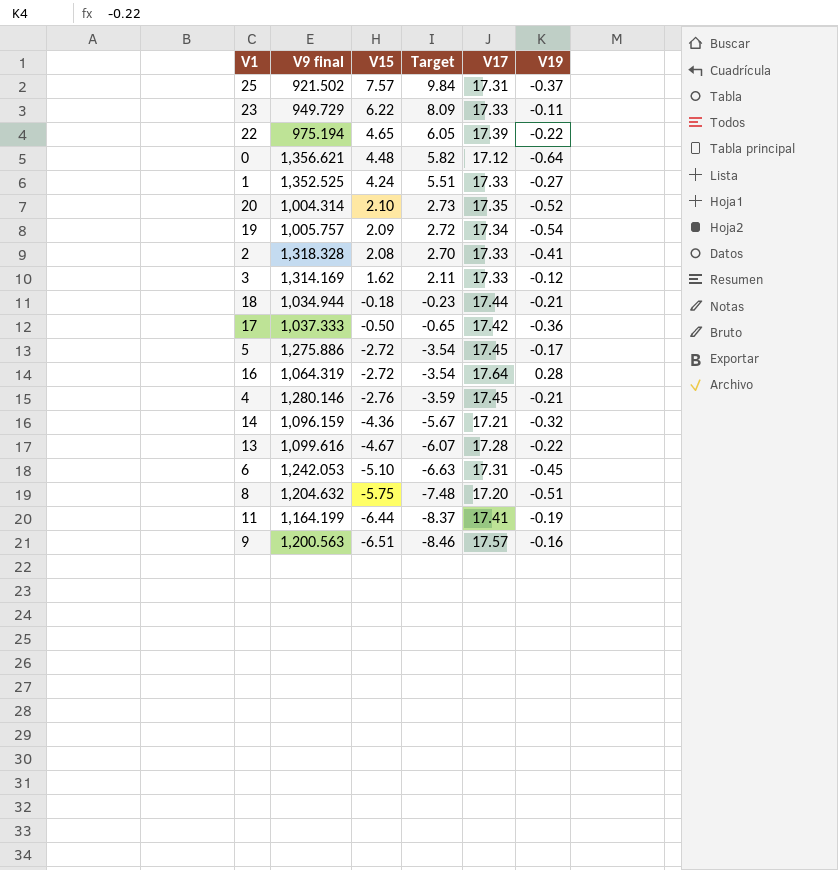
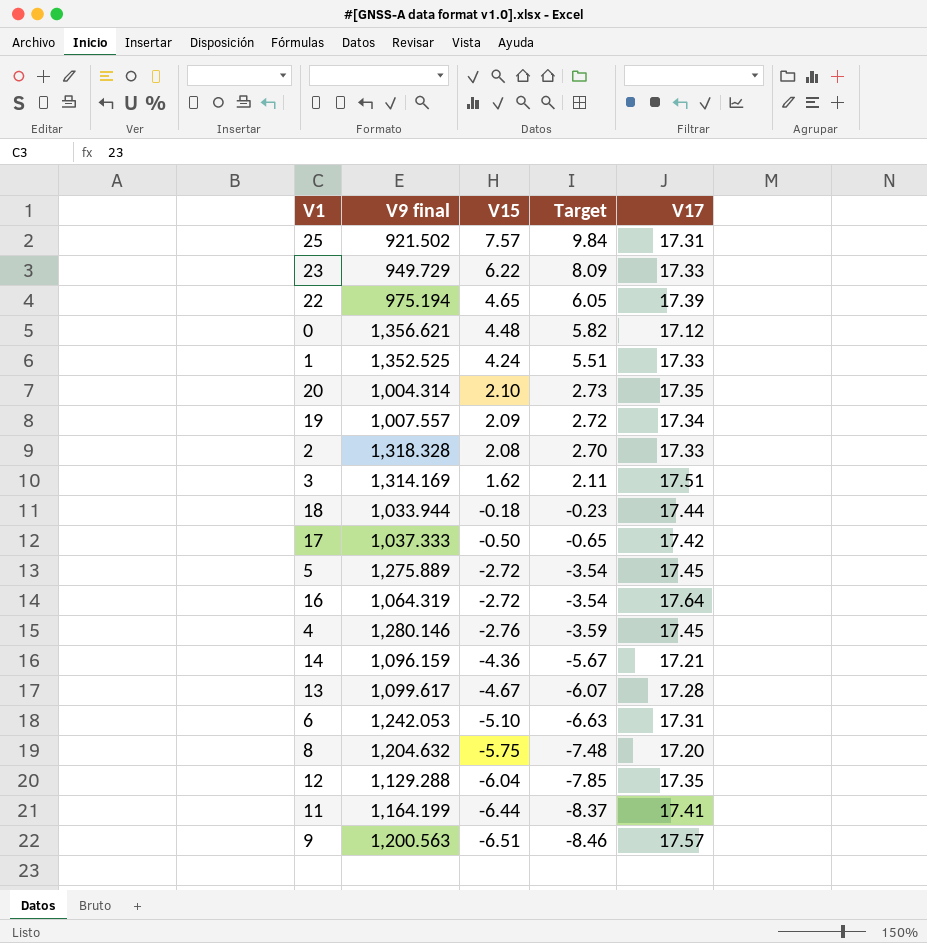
column V19 | position: 6 -> none
19 | V9 final: 1,005.757 -> 1,007.557
3 | V17: 17.33 -> 17.51
18 | V9 final: 1,034.944 -> 1,033.944
5 | V9 final: 1,275.886 -> 1,275.889
13 | V9 final: 1,099.616 -> 1,099.617
row 12: none -> 1,129.288 | -6.04 | -7.85 | 17.35

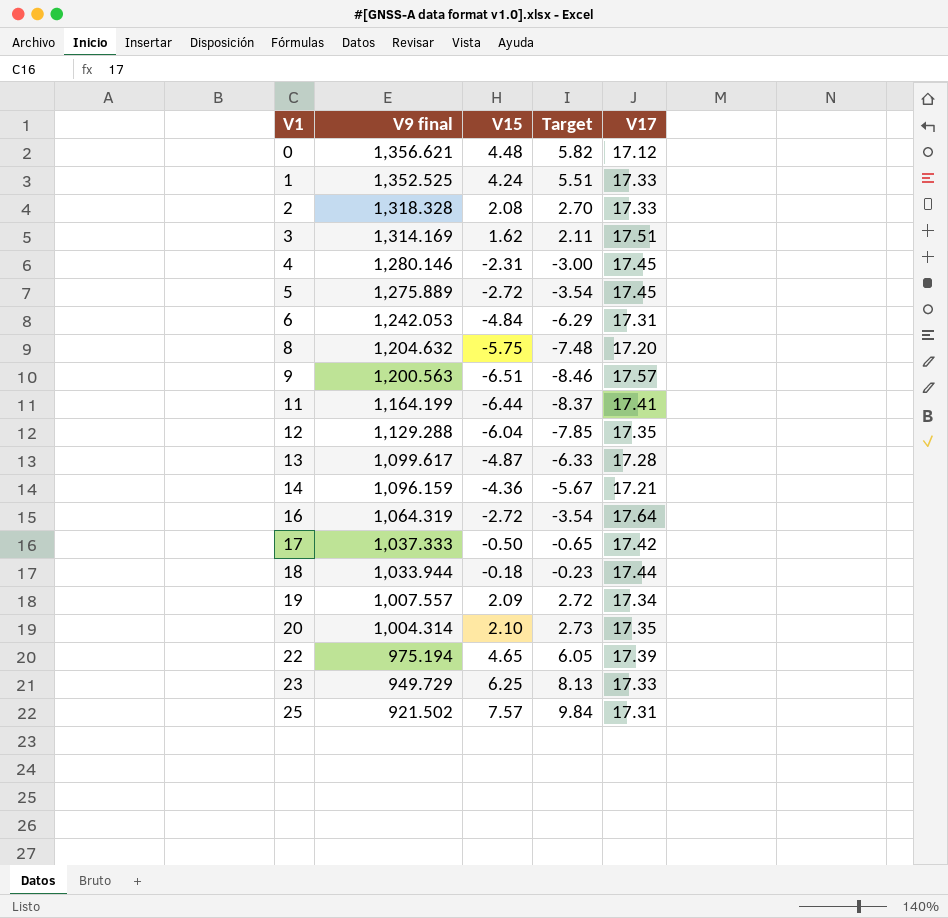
row order: V15 descending -> V1 ascending
4 | V15: -2.76 -> -2.31
4 | Target: -3.59 -> -3.00
6 | V15: -5.10 -> -4.84
6 | Target: -6.63 -> -6.29
13 | V15: -4.67 -> -4.87
13 | Target: -6.07 -> -6.33
23 | V15: 6.22 -> 6.25
23 | Target: 8.09 -> 8.13

